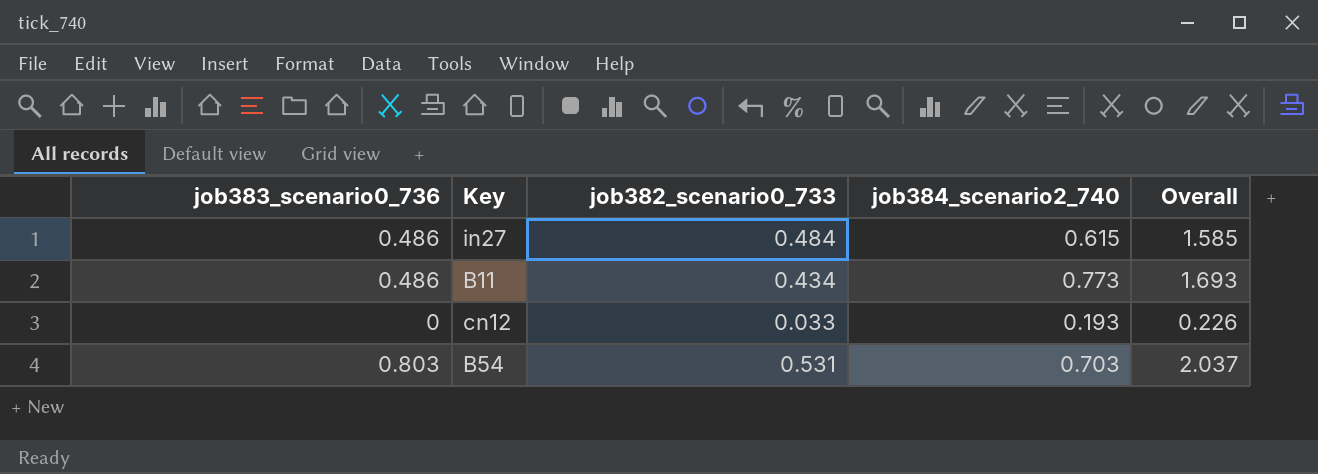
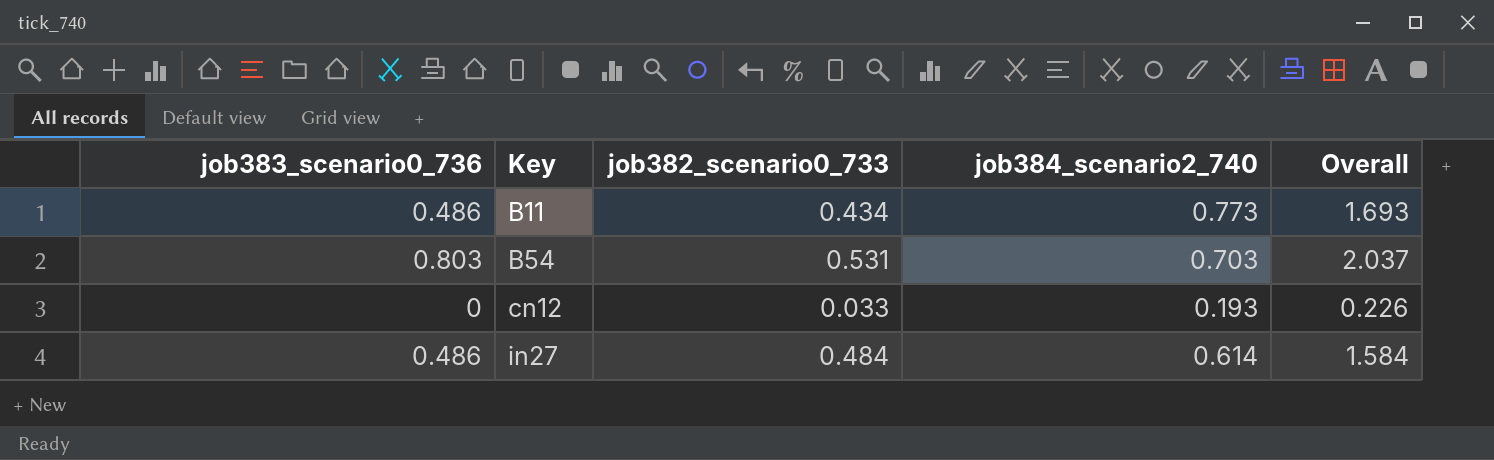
row order: none -> Key ascending
in27 | job384_scenario2_740: 0.615 -> 0.614
in27 | Overall: 1.585 -> 1.584

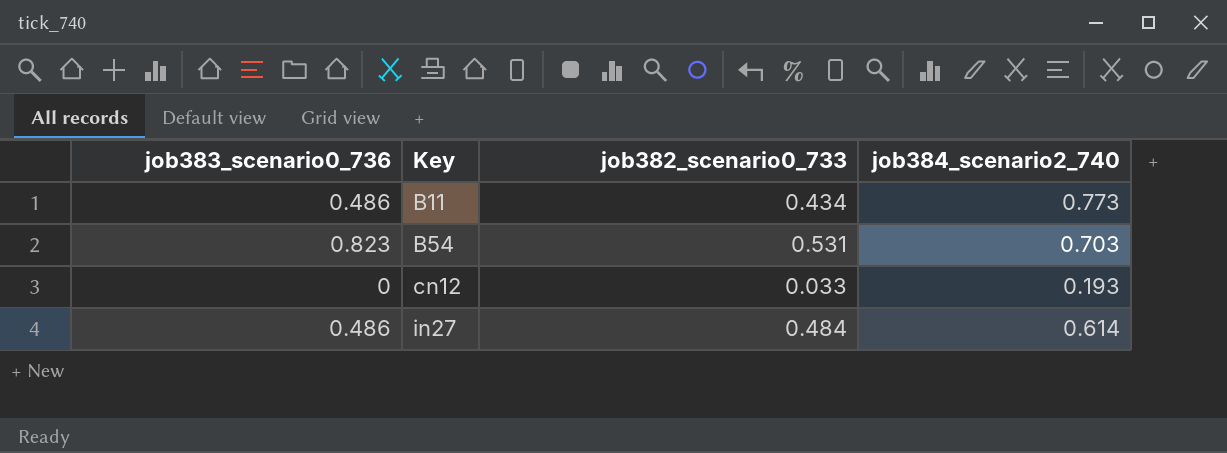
column Overall | formula: [job383_scenario0_736] + [job382_scenario0_733] + [job384_scenario2_740] -> none
B54 | job383_scenario0_736: 0.803 -> 0.823

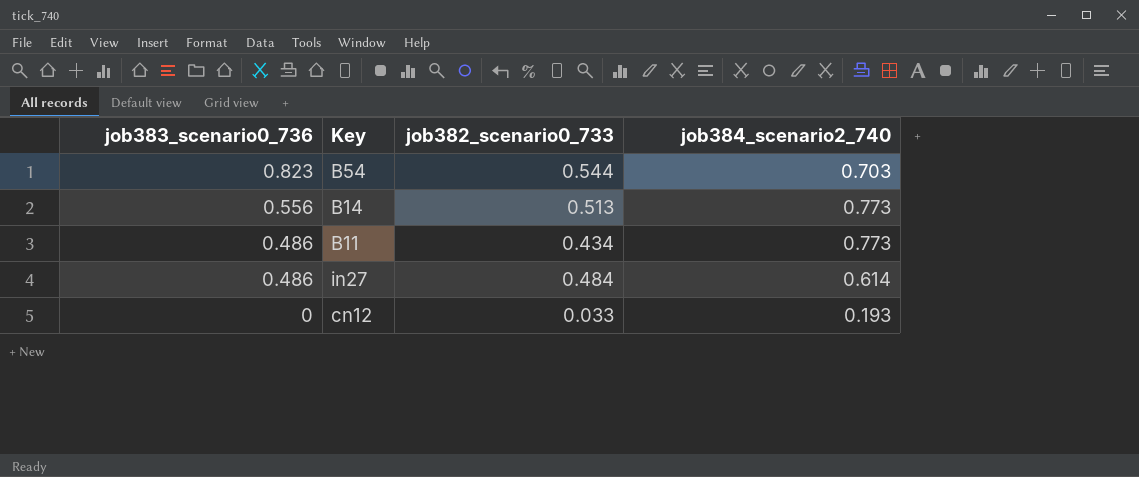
row order: Key ascending -> job383_scenario0_736 descending
B54 | job382_scenario0_733: 0.531 -> 0.544
row B14: none -> 0.556 | 0.513 | 0.773

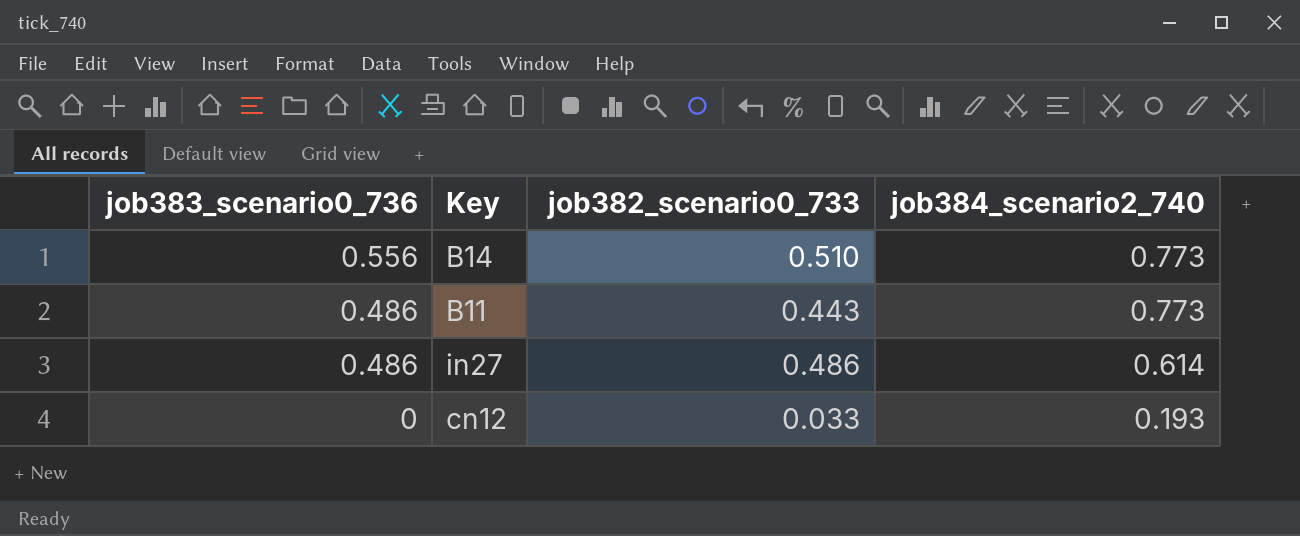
row B54: 0.823 | 0.544 | 0.703 -> none
B14 | job382_scenario0_733: 0.513 -> 0.510
B11 | job382_scenario0_733: 0.434 -> 0.443
in27 | job382_scenario0_733: 0.484 -> 0.486

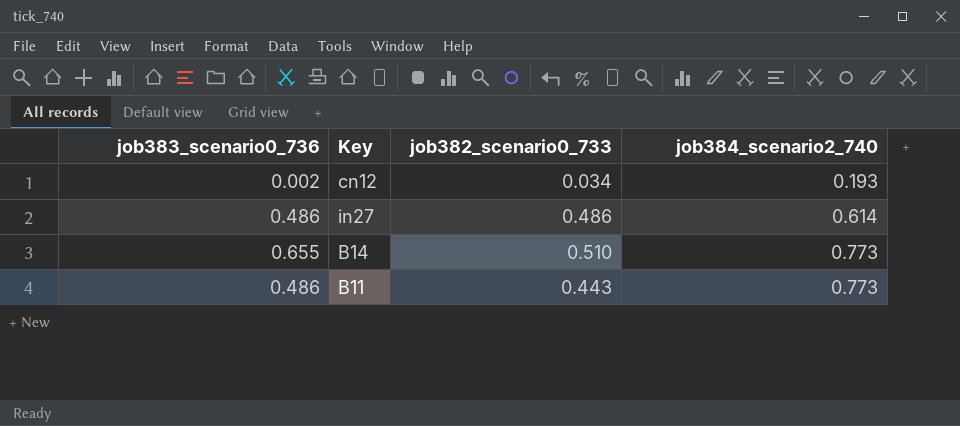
row order: job383_scenario0_736 descending -> job384_scenario2_740 ascending
cn12 | job383_scenario0_736: 0 -> 0.002
cn12 | job382_scenario0_733: 0.033 -> 0.034
B14 | job383_scenario0_736: 0.556 -> 0.655

